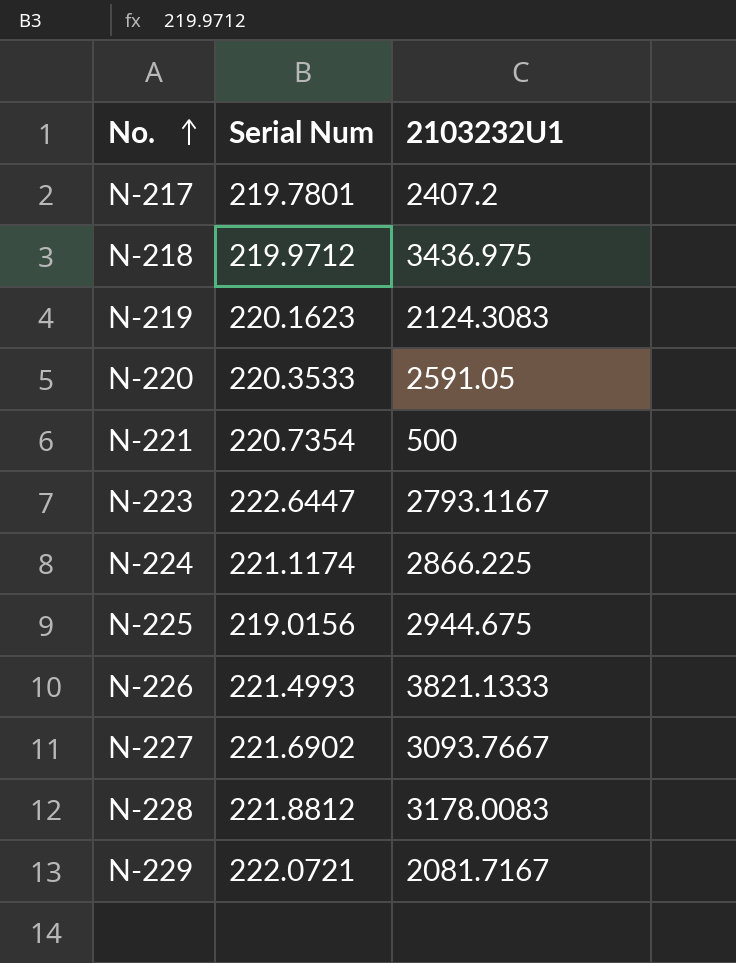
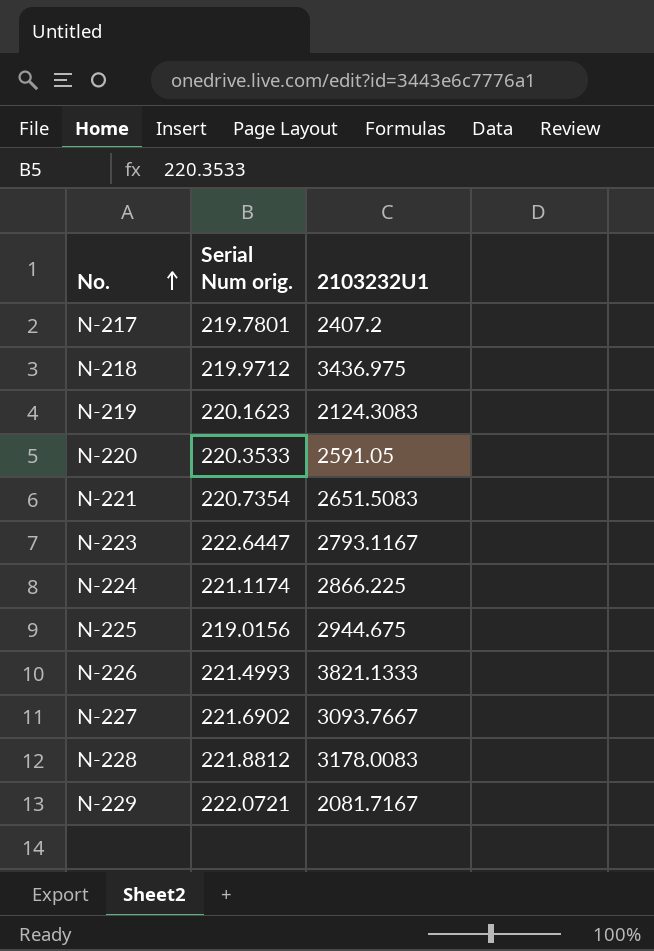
column name: Serial Num -> Serial Num orig.
N-221 | 2103232U1: 500 -> 2651.5083

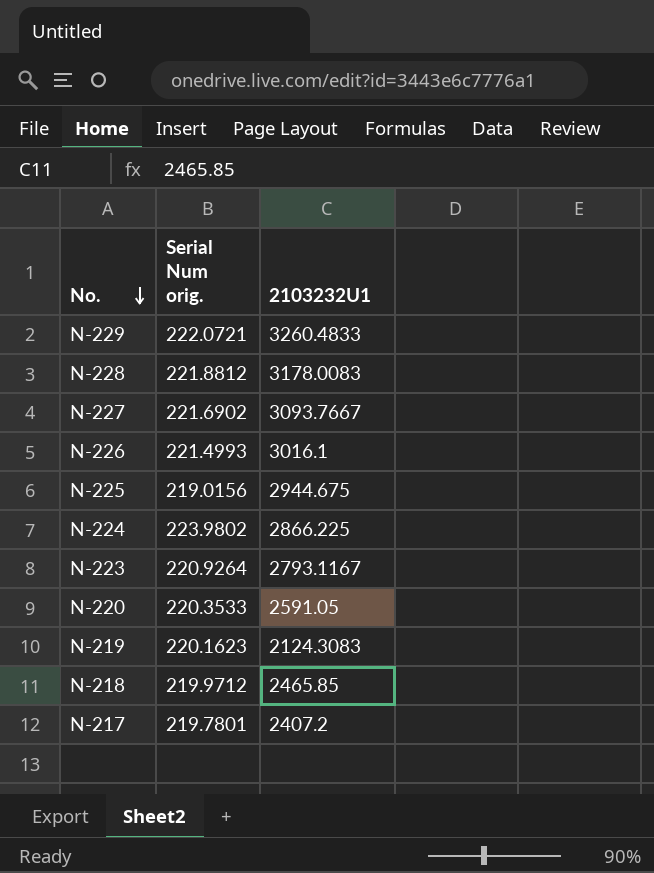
row order: No. ascending -> No. descending
row N-221: 220.7354 | 2651.5083 -> none
N-229 | 2103232U1: 2081.7167 -> 3260.4833
N-226 | 2103232U1: 3821.1333 -> 3016.1
N-224 | Serial Num orig.: 221.1174 -> 223.9802
N-223 | Serial Num orig.: 222.6447 -> 220.9264
N-218 | 2103232U1: 3436.975 -> 2465.85

